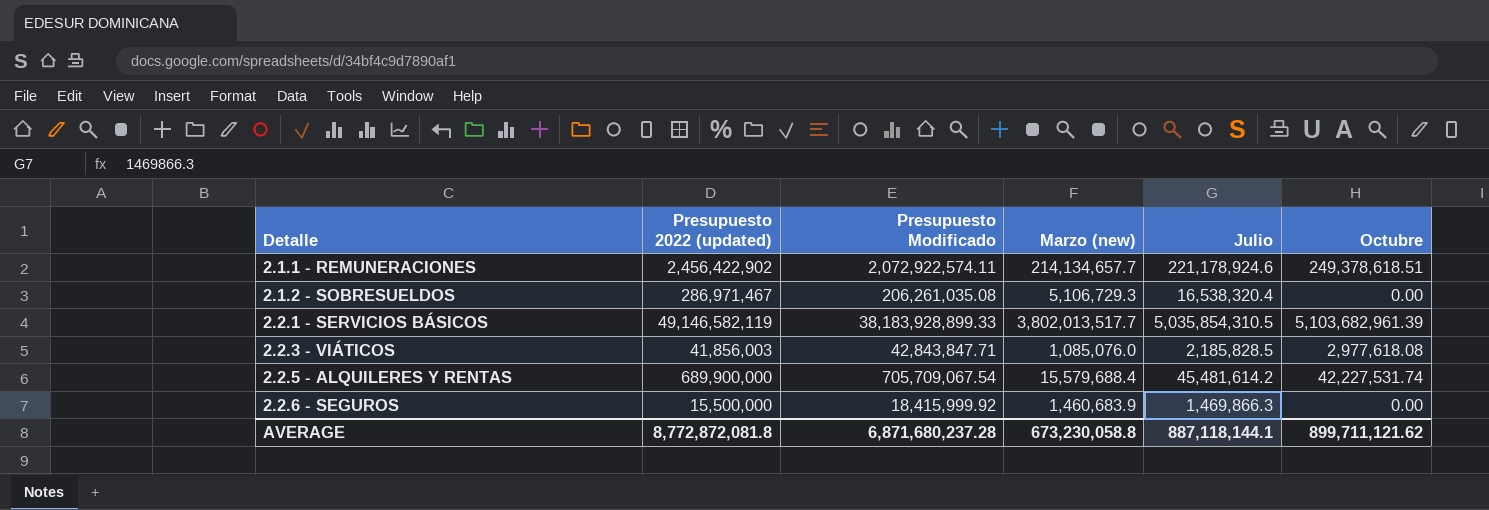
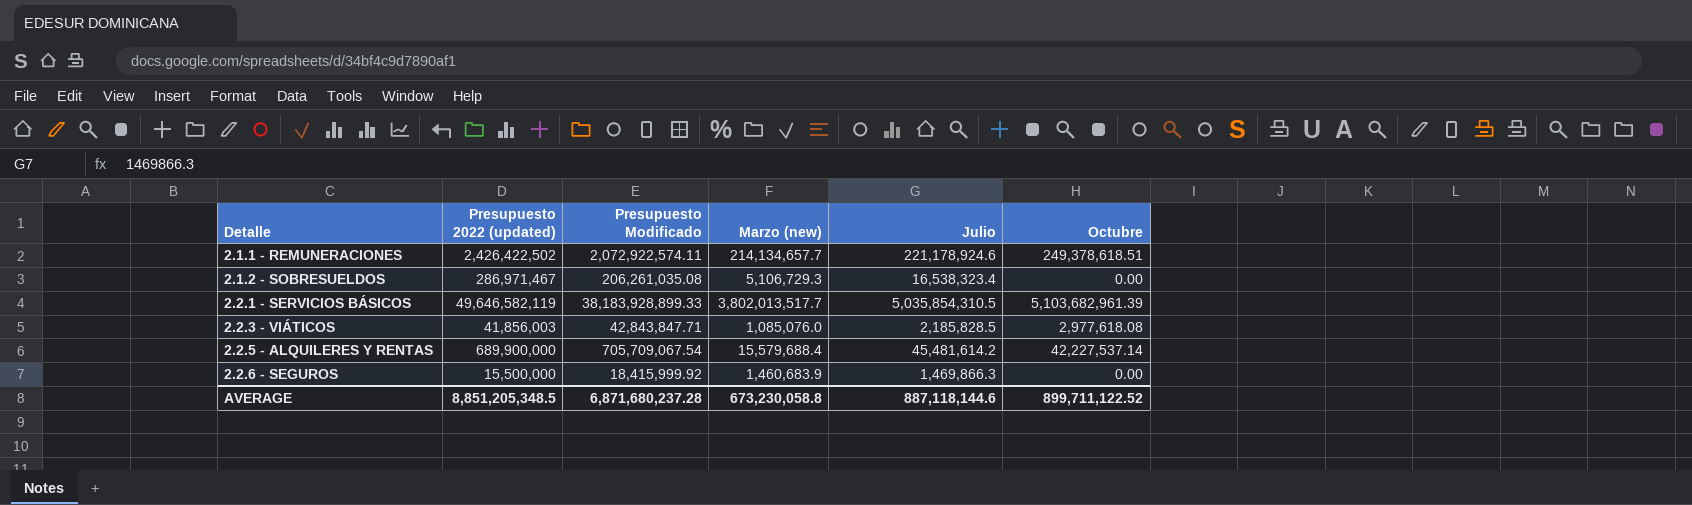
2.1.1 - REMUNERACIONES | Presupuesto 2022 (updated): 2,456,422,902 -> 2,426,422,502
2.1.2 - SOBRESUELDOS | Julio: 16,538,320.4 -> 16,538,323.4
2.2.1 - SERVICIOS BÁSICOS | Presupuesto 2022 (updated): 49,146,582,119 -> 49,646,582,119
2.2.5 - ALQUILERES Y RENTAS | Octubre: 42,227,531.74 -> 42,227,537.14
AVERAGE | Presupuesto 2022 (updated): 8,772,872,081.8 -> 8,851,205,348.5
AVERAGE | Julio: 887,118,144.1 -> 887,118,144.6
AVERAGE | Octubre: 899,711,121.62 -> 899,711,122.52

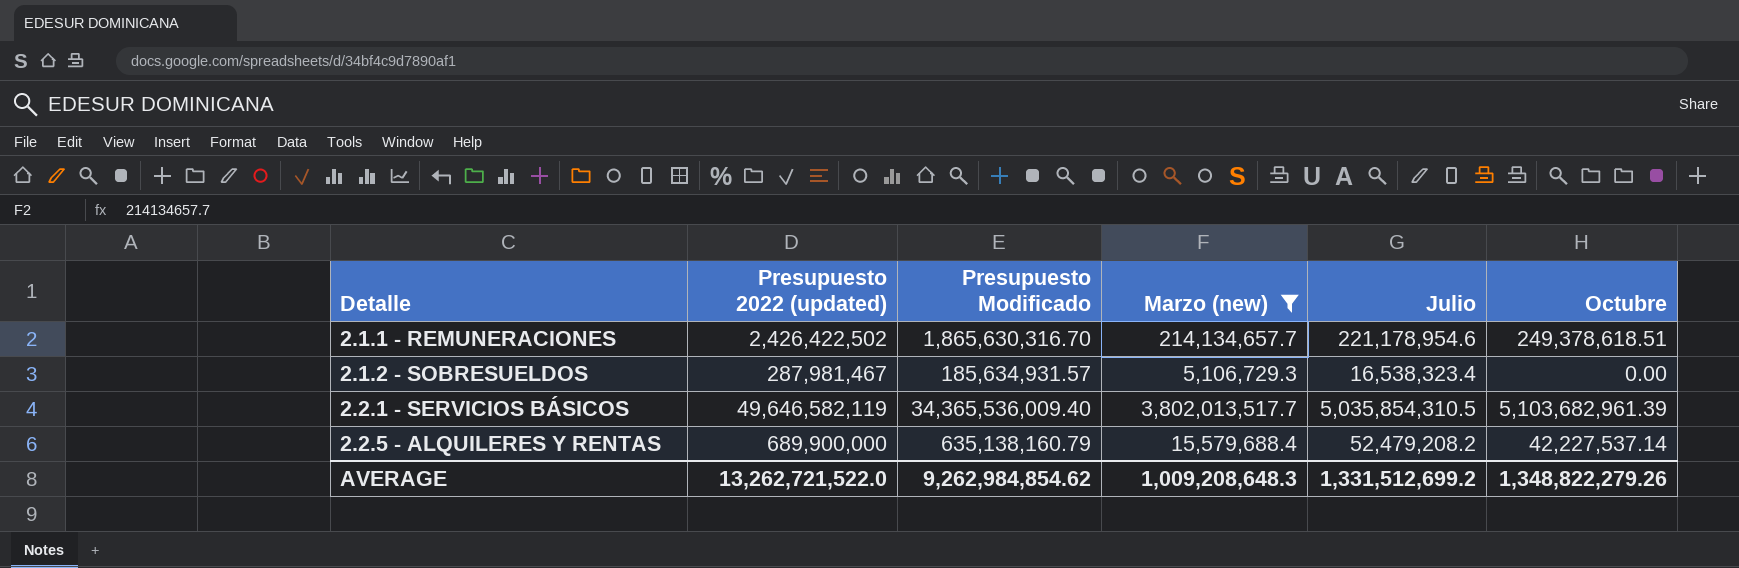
filter: none -> Marzo (new) >= 5,106,729.3
2.1.1 - REMUNERACIONES | Presupuesto Modificado: 2,072,922,574.11 -> 1,865,630,316.70
2.1.1 - REMUNERACIONES | Julio: 221,178,924.6 -> 221,178,954.6
2.1.2 - SOBRESUELDOS | Presupuesto 2022 (updated): 286,971,467 -> 287,981,467
2.1.2 - SOBRESUELDOS | Presupuesto Modificado: 206,261,035.08 -> 185,634,931.57
2.2.1 - SERVICIOS BÁSICOS | Presupuesto Modificado: 38,183,928,899.33 -> 34,365,536,009.40
2.2.5 - ALQUILERES Y RENTAS | Presupuesto Modificado: 705,709,067.54 -> 635,138,160.79
2.2.5 - ALQUILERES Y RENTAS | Julio: 45,481,614.2 -> 52,479,208.2
AVERAGE | Presupuesto 2022 (updated): 8,851,205,348.5 -> 13,262,721,522.0
AVERAGE | Presupuesto Modificado: 6,871,680,237.28 -> 9,262,984,854.62
AVERAGE | Marzo (new): 673,230,058.8 -> 1,009,208,648.3
AVERAGE | Julio: 887,118,144.6 -> 1,331,512,699.2
AVERAGE | Octubre: 899,711,122.52 -> 1,348,822,279.26

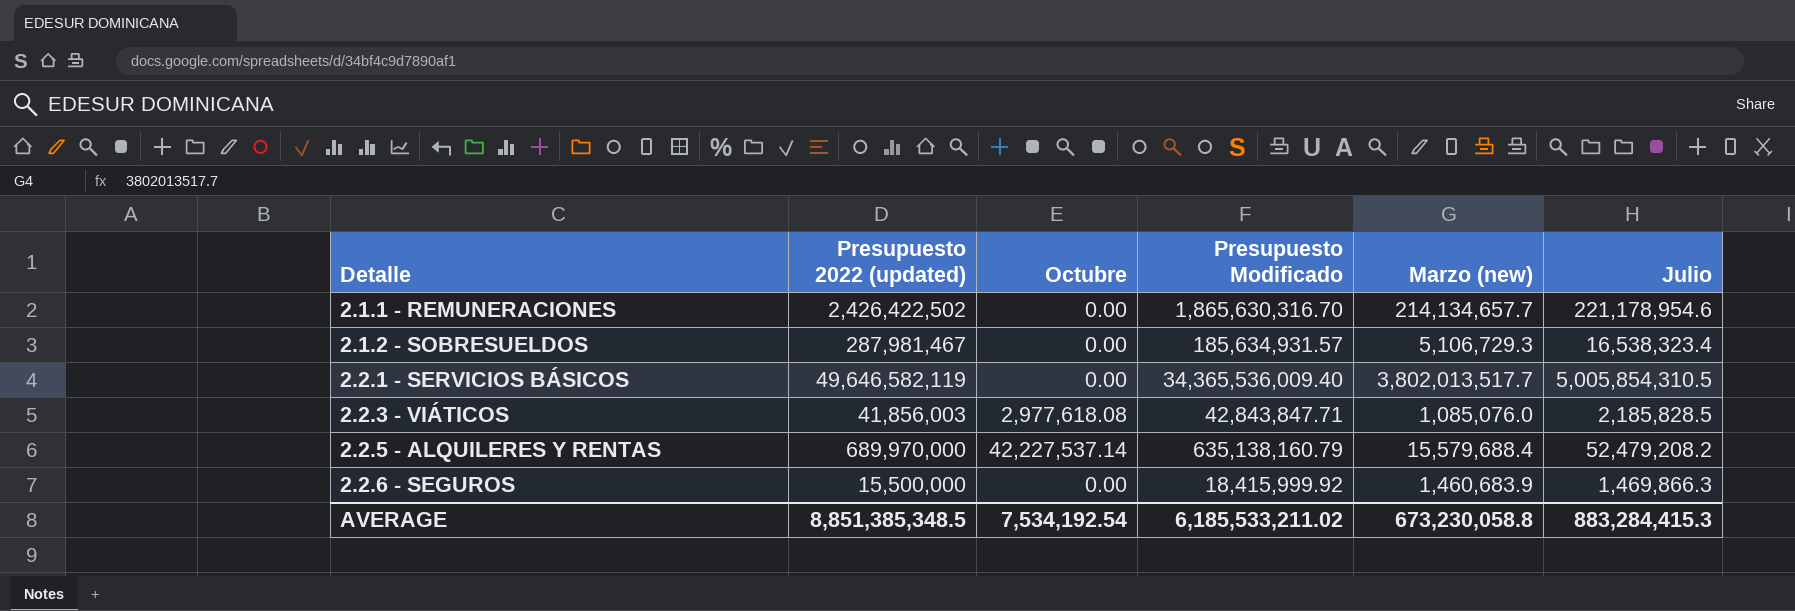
filter: Marzo (new) >= 5,106,729.3 -> none
column Octubre | position: 6 -> 3
2.1.1 - REMUNERACIONES | Octubre: 249,378,618.51 -> 0.00
2.2.1 - SERVICIOS BÁSICOS | Octubre: 5,103,682,961.39 -> 0.00
2.2.1 - SERVICIOS BÁSICOS | Julio: 5,035,854,310.5 -> 5,005,854,310.5
2.2.5 - ALQUILERES Y RENTAS | Presupuesto 2022 (updated): 689,900,000 -> 689,970,000
AVERAGE | Presupuesto 2022 (updated): 13,262,721,522.0 -> 8,851,385,348.5
AVERAGE | Octubre: 1,348,822,279.26 -> 7,534,192.54
AVERAGE | Presupuesto Modificado: 9,262,984,854.62 -> 6,185,533,211.02
AVERAGE | Marzo (new): 1,009,208,648.3 -> 673,230,058.8
AVERAGE | Julio: 1,331,512,699.2 -> 883,284,415.3

